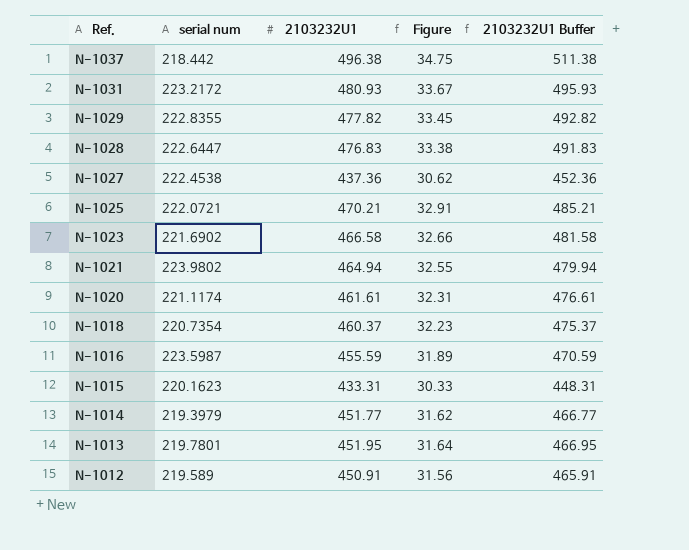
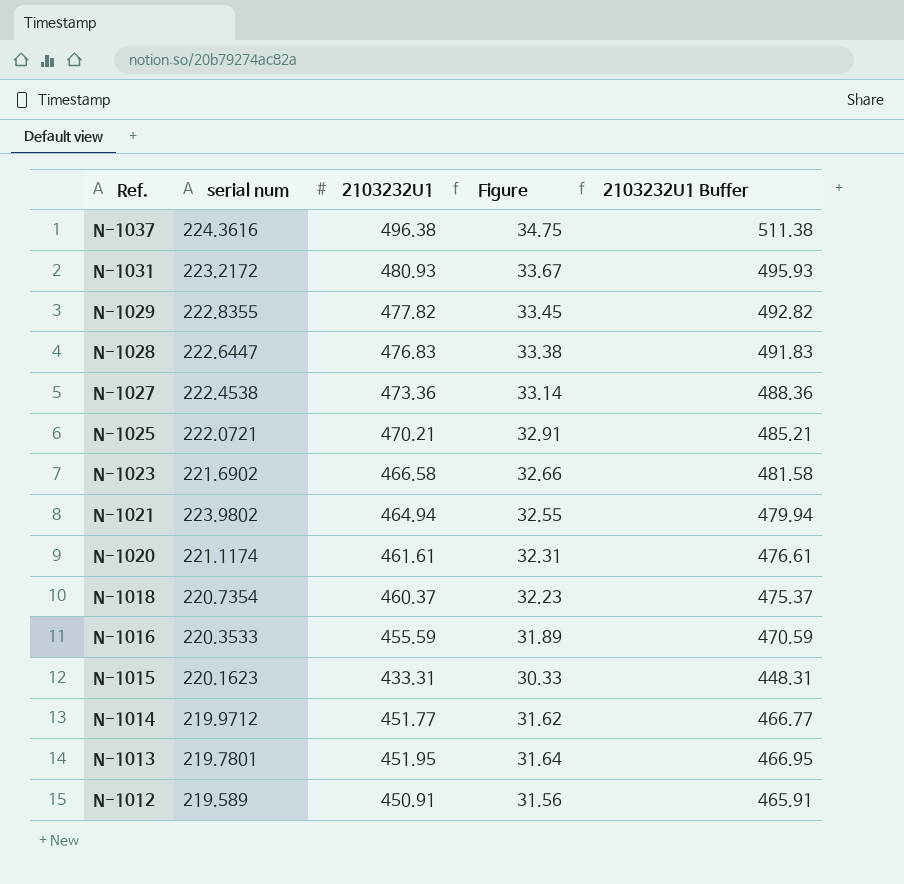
N-1037 | serial num: 218.442 -> 224.3616
N-1027 | 2103232U1: 437.36 -> 473.36
N-1027 | Figure: 30.62 -> 33.14
N-1027 | 2103232U1 Buffer: 452.36 -> 488.36
N-1016 | serial num: 223.5987 -> 220.3533
N-1014 | serial num: 219.3979 -> 219.9712

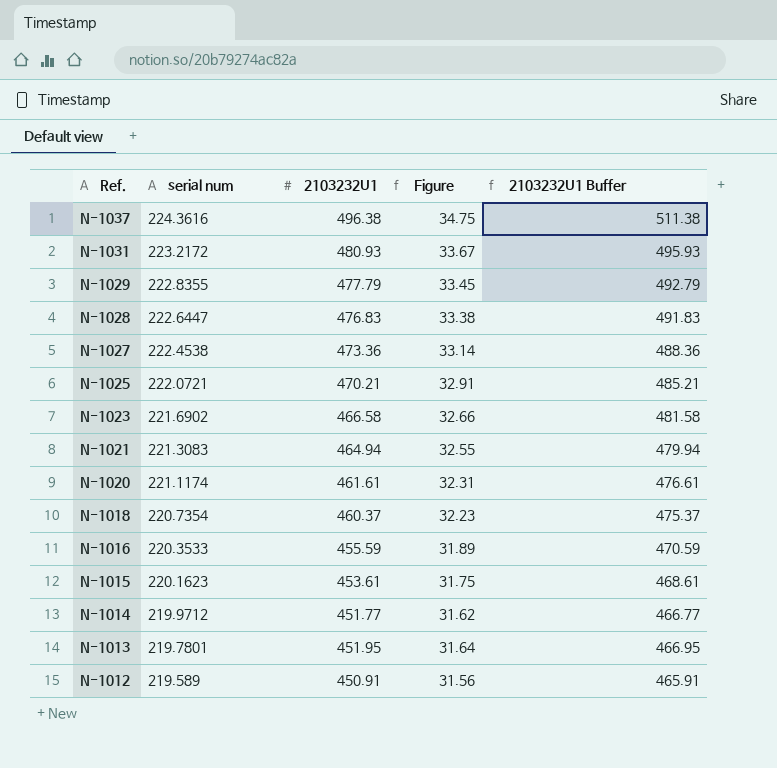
N-1029 | 2103232U1: 477.82 -> 477.79
N-1029 | 2103232U1 Buffer: 492.82 -> 492.79
N-1021 | serial num: 223.9802 -> 221.3083
N-1015 | 2103232U1: 433.31 -> 453.61
N-1015 | Figure: 30.33 -> 31.75
N-1015 | 2103232U1 Buffer: 448.31 -> 468.61

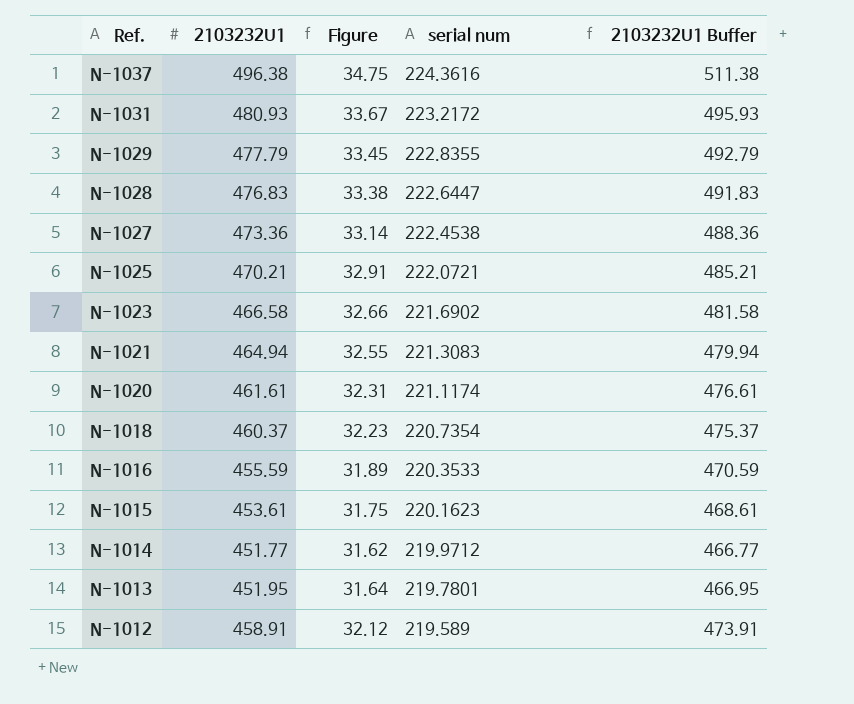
column serial num | position: 2 -> 4
N-1012 | 2103232U1: 450.91 -> 458.91
N-1012 | Figure: 31.56 -> 32.12
N-1012 | 2103232U1 Buffer: 465.91 -> 473.91

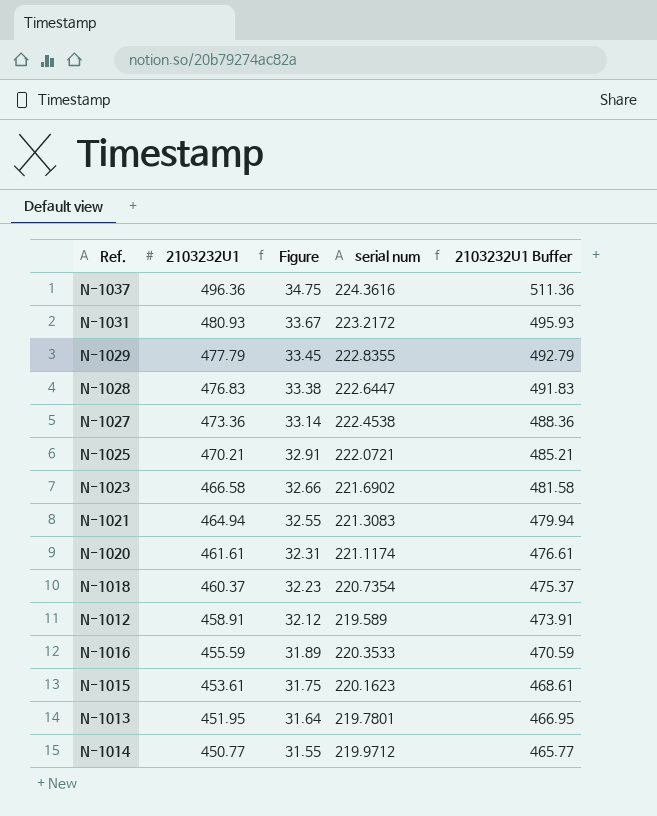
row order: Ref. descending -> 2103232U1 descending
N-1037 | 2103232U1: 496.38 -> 496.36
N-1037 | 2103232U1 Buffer: 511.38 -> 511.36
N-1014 | 2103232U1: 451.77 -> 450.77
N-1014 | Figure: 31.62 -> 31.55
N-1014 | 2103232U1 Buffer: 466.77 -> 465.77

